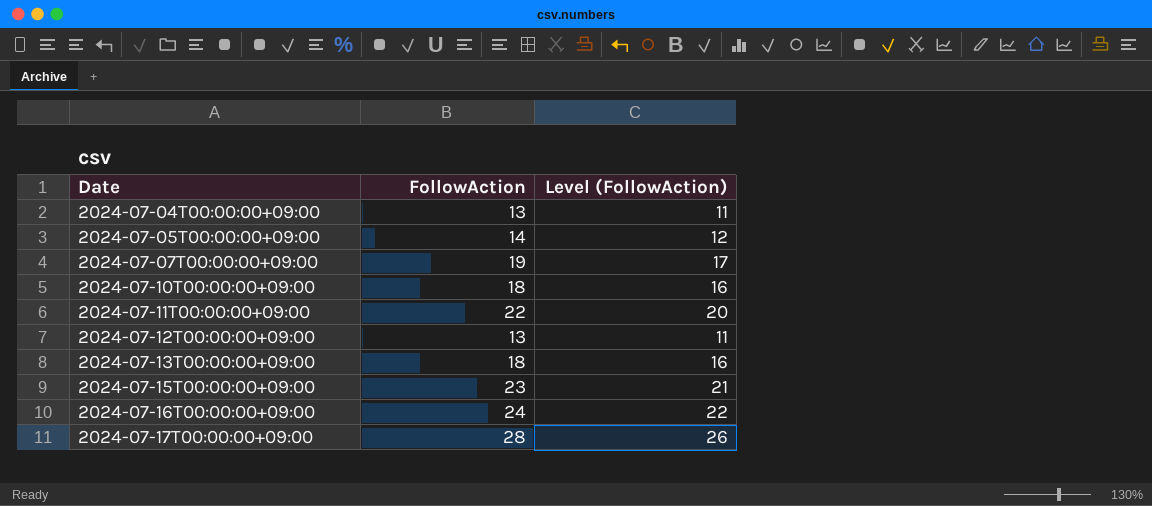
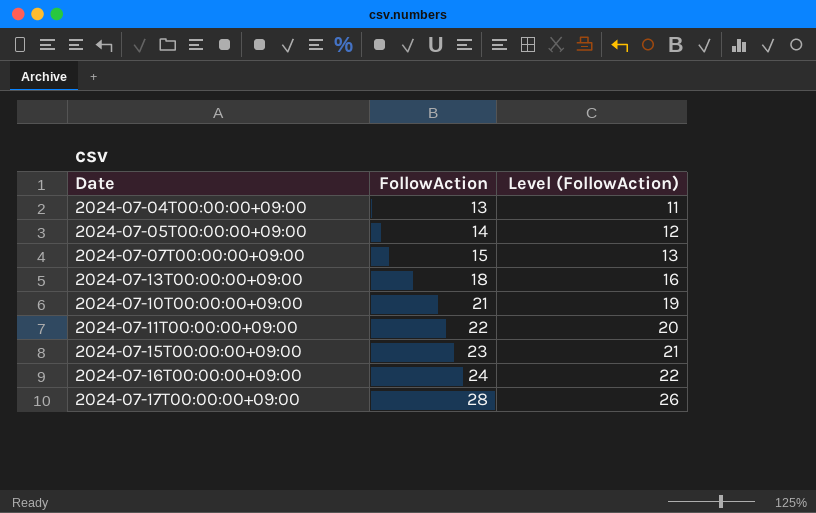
row order: Date ascending -> FollowAction ascending
row 2024-07-12T00:00:00+09:00: 13 | 11 -> none
2024-07-07T00:00:00+09:00 | FollowAction: 19 -> 15
2024-07-07T00:00:00+09:00 | Level (FollowAction): 17 -> 13
2024-07-10T00:00:00+09:00 | FollowAction: 18 -> 21
2024-07-10T00:00:00+09:00 | Level (FollowAction): 16 -> 19

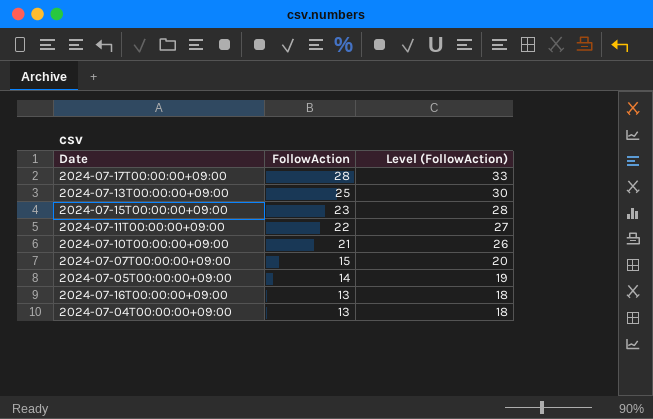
row order: FollowAction ascending -> FollowAction descending
column Level (FollowAction) | formula: [FollowAction] - 2 -> [FollowAction] + 5
2024-07-13T00:00:00+09:00 | FollowAction: 18 -> 25
2024-07-16T00:00:00+09:00 | FollowAction: 24 -> 13

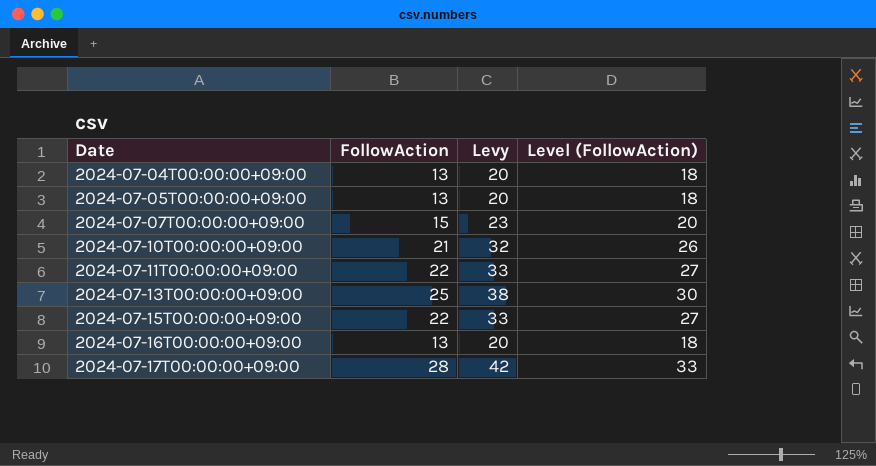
row order: FollowAction descending -> Date ascending
column Levy | formula: none -> [FollowAction] * 1.5
2024-07-05T00:00:00+09:00 | FollowAction: 14 -> 13
2024-07-05T00:00:00+09:00 | Level (FollowAction): 19 -> 18
2024-07-15T00:00:00+09:00 | FollowAction: 23 -> 22
2024-07-15T00:00:00+09:00 | Level (FollowAction): 28 -> 27

